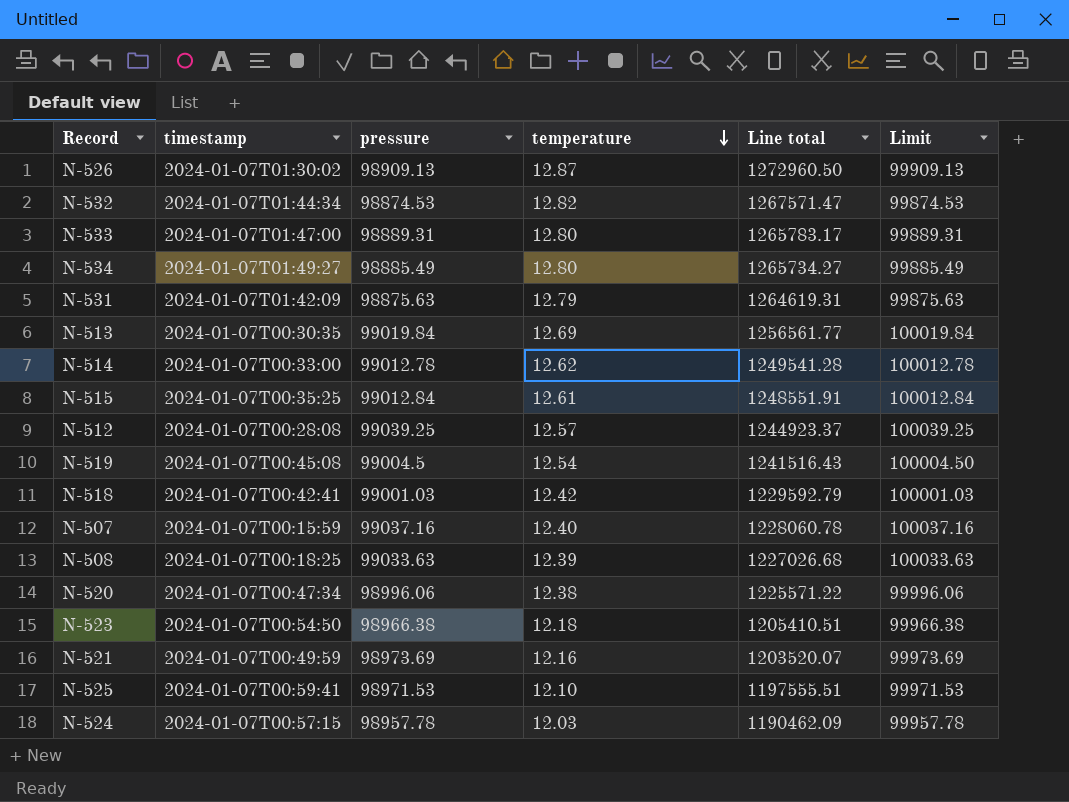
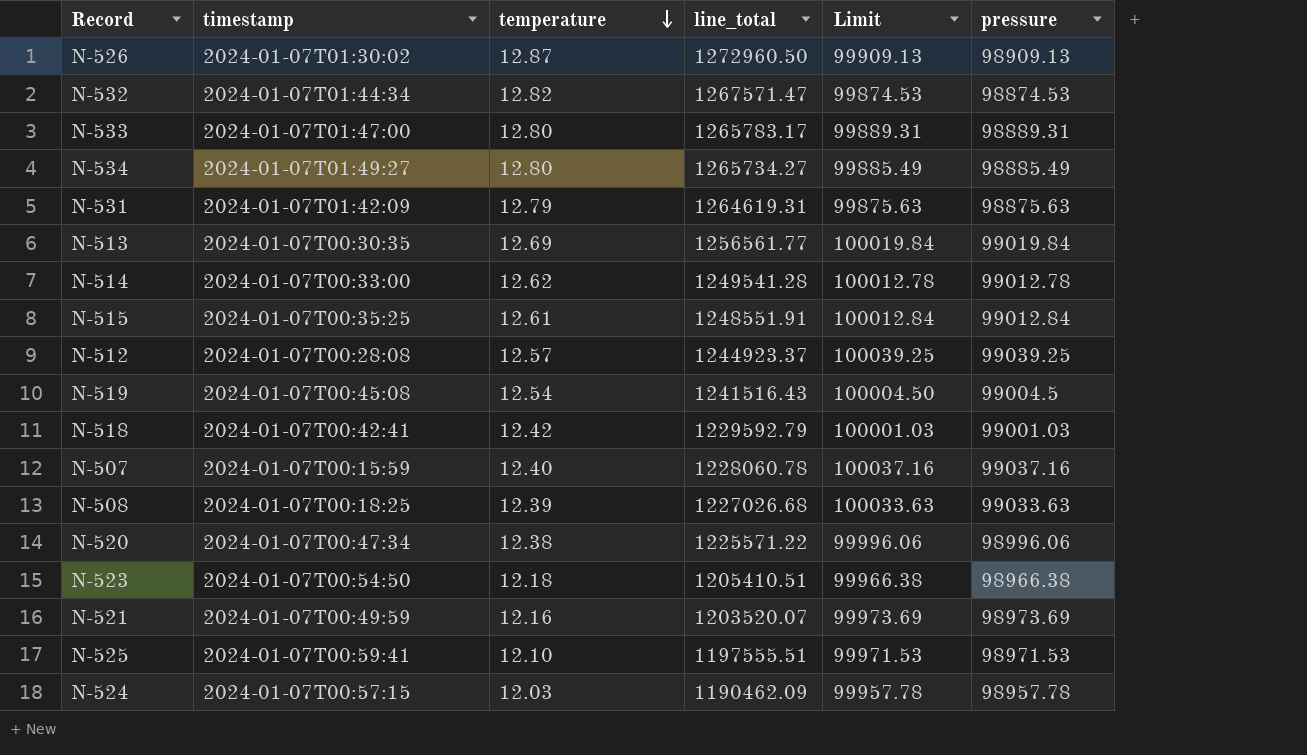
column name: Line total -> line_total
column pressure | position: 3 -> 6

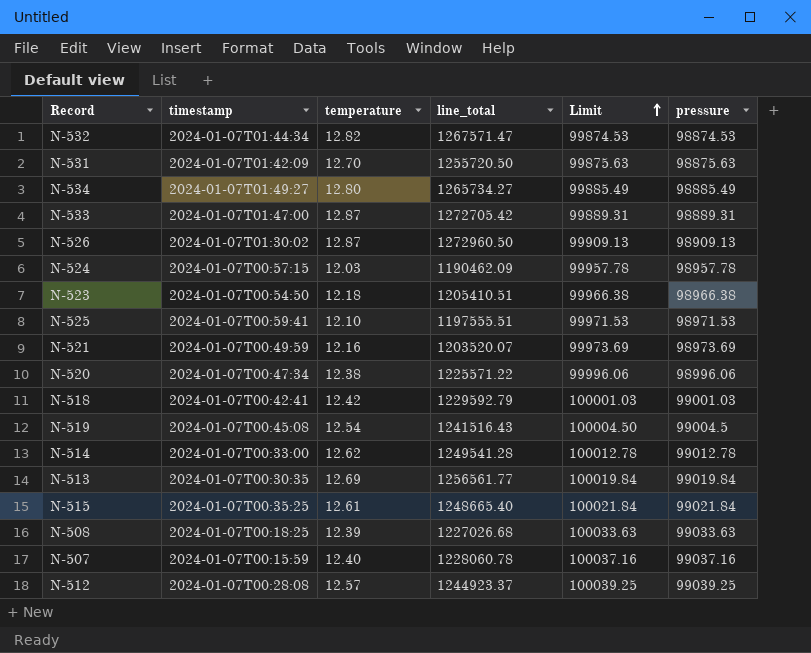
row order: temperature descending -> Limit ascending
N-531 | temperature: 12.79 -> 12.70
N-531 | line_total: 1264619.31 -> 1255720.50
N-533 | temperature: 12.80 -> 12.87
N-533 | line_total: 1265783.17 -> 1272705.42
N-515 | line_total: 1248551.91 -> 1248665.40
N-515 | Limit: 100012.84 -> 100021.84
N-515 | pressure: 99012.84 -> 99021.84

